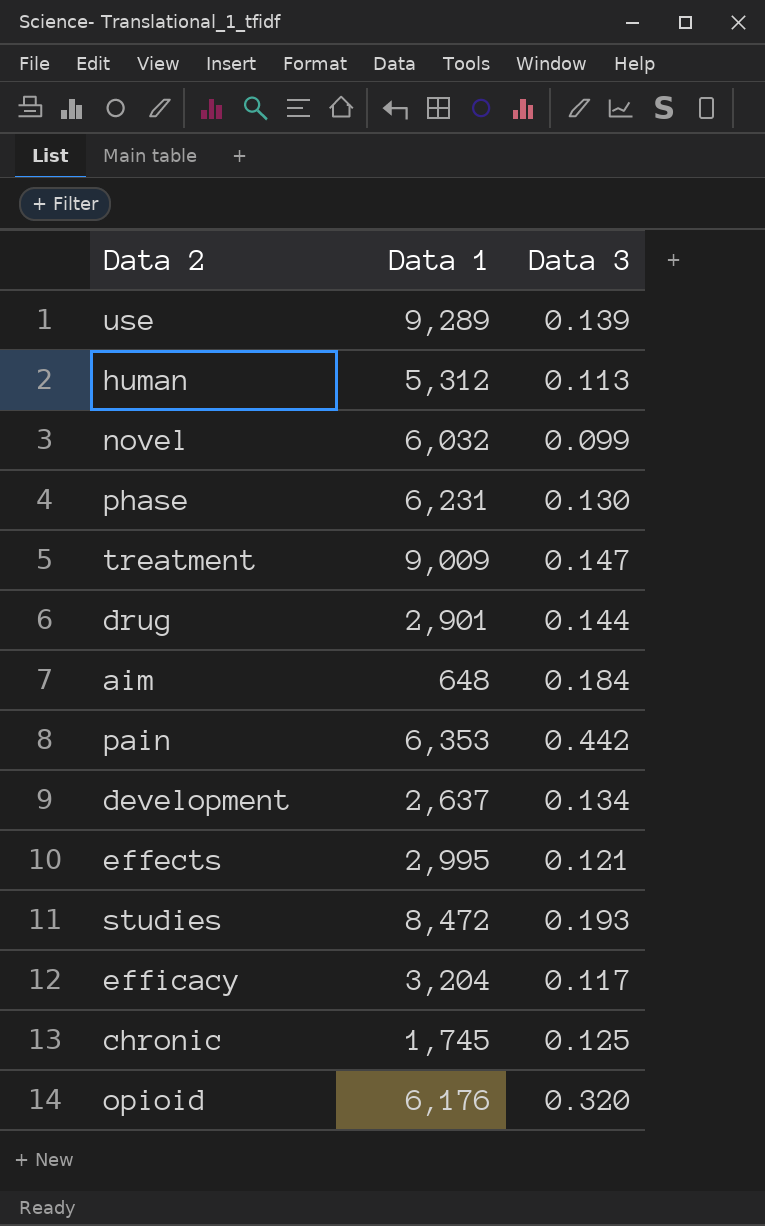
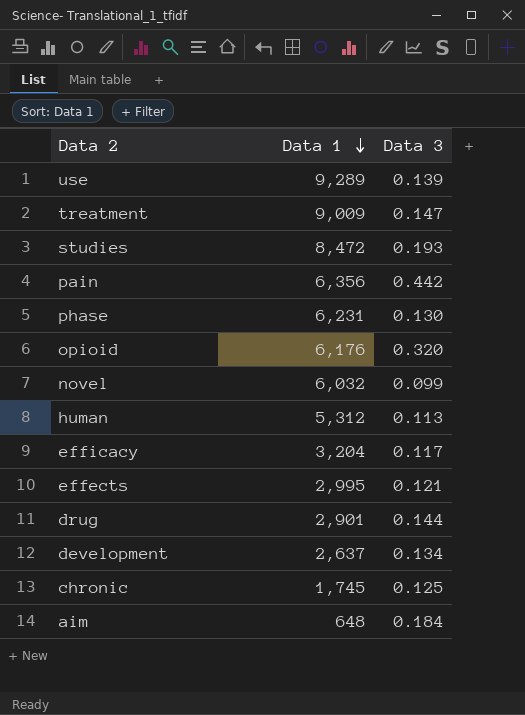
row order: none -> Data 1 descending
pain | Data 1: 6,353 -> 6,356

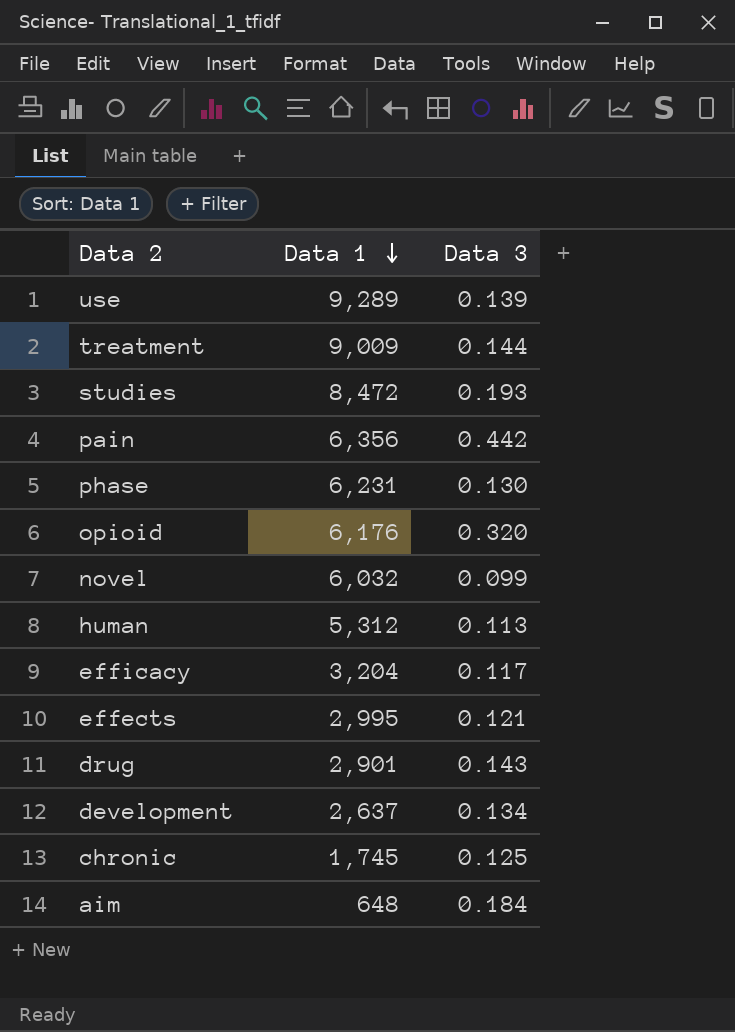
treatment | Data 3: 0.147 -> 0.144
drug | Data 3: 0.144 -> 0.143

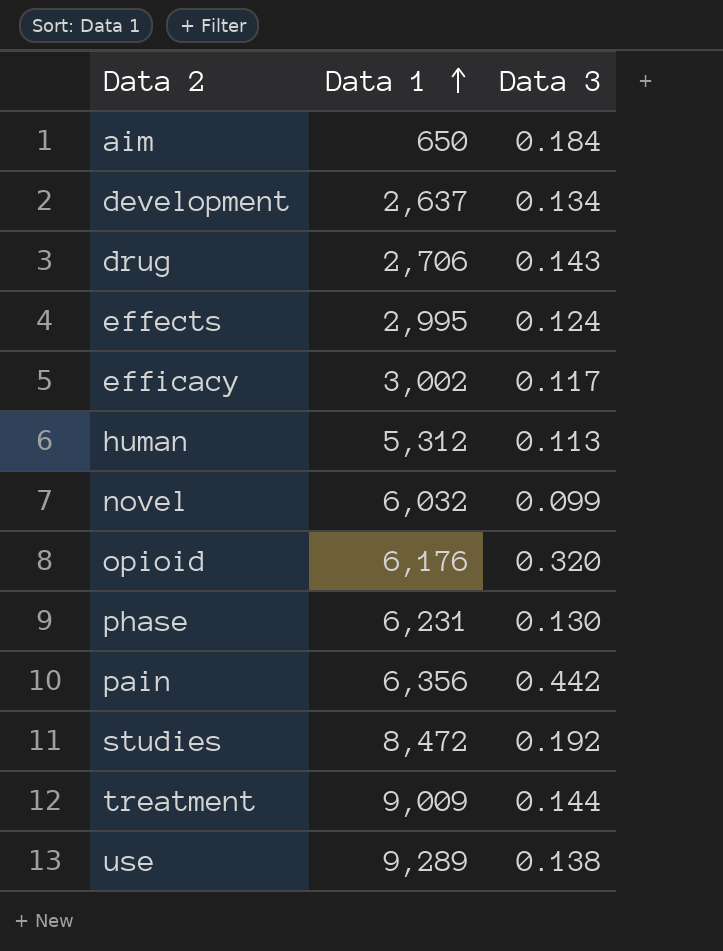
row order: Data 1 descending -> Data 1 ascending
row chronic: 1,745 | 0.125 -> none
aim | Data 1: 648 -> 650
drug | Data 1: 2,901 -> 2,706
effects | Data 3: 0.121 -> 0.124
efficacy | Data 1: 3,204 -> 3,002
studies | Data 3: 0.193 -> 0.192
use | Data 3: 0.139 -> 0.138

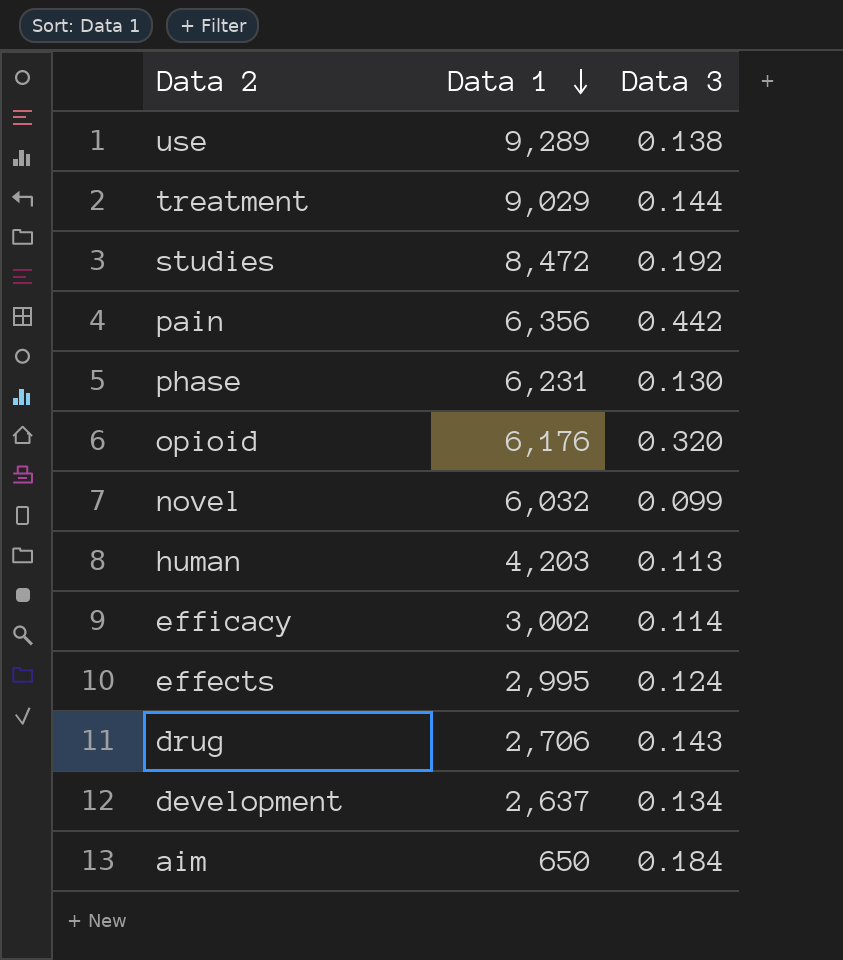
row order: Data 1 ascending -> Data 1 descending
treatment | Data 1: 9,009 -> 9,029
human | Data 1: 5,312 -> 4,203
efficacy | Data 3: 0.117 -> 0.114

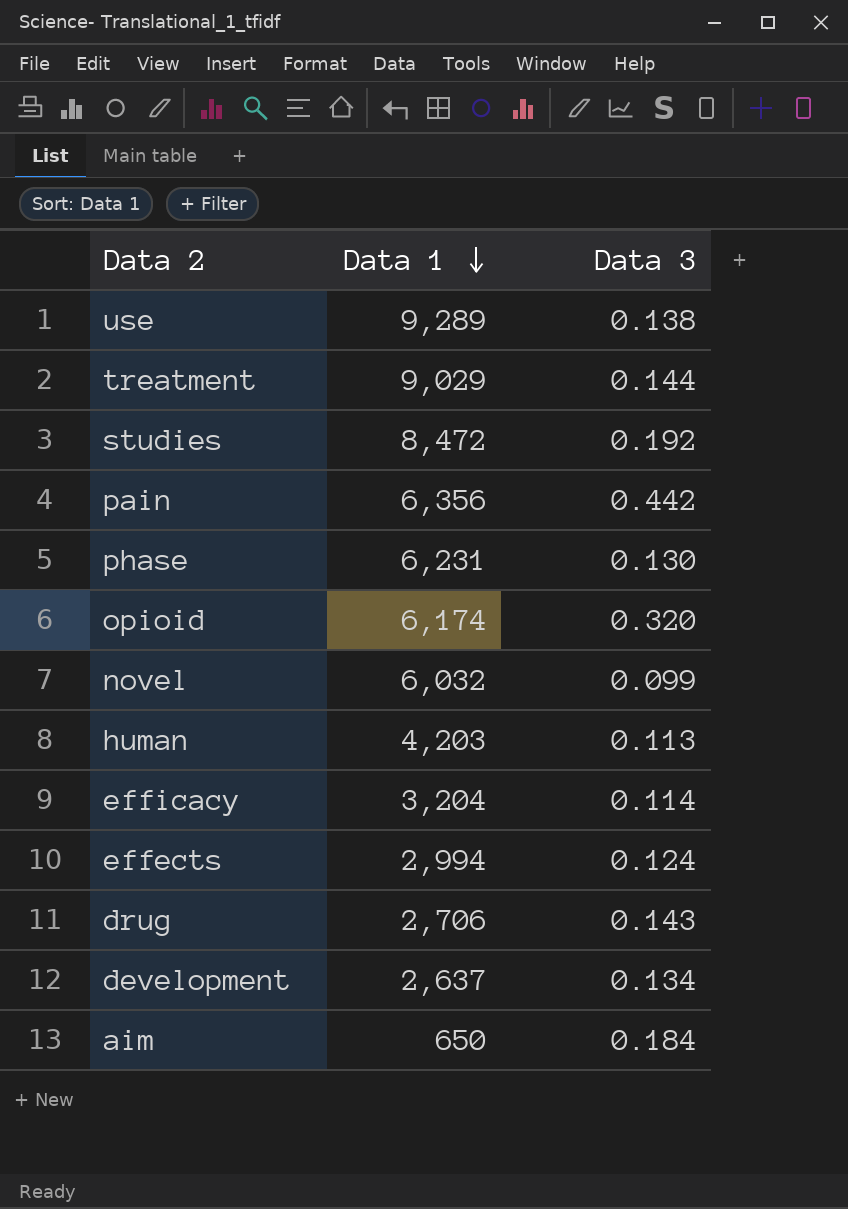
opioid | Data 1: 6,176 -> 6,174
efficacy | Data 1: 3,002 -> 3,204
effects | Data 1: 2,995 -> 2,994

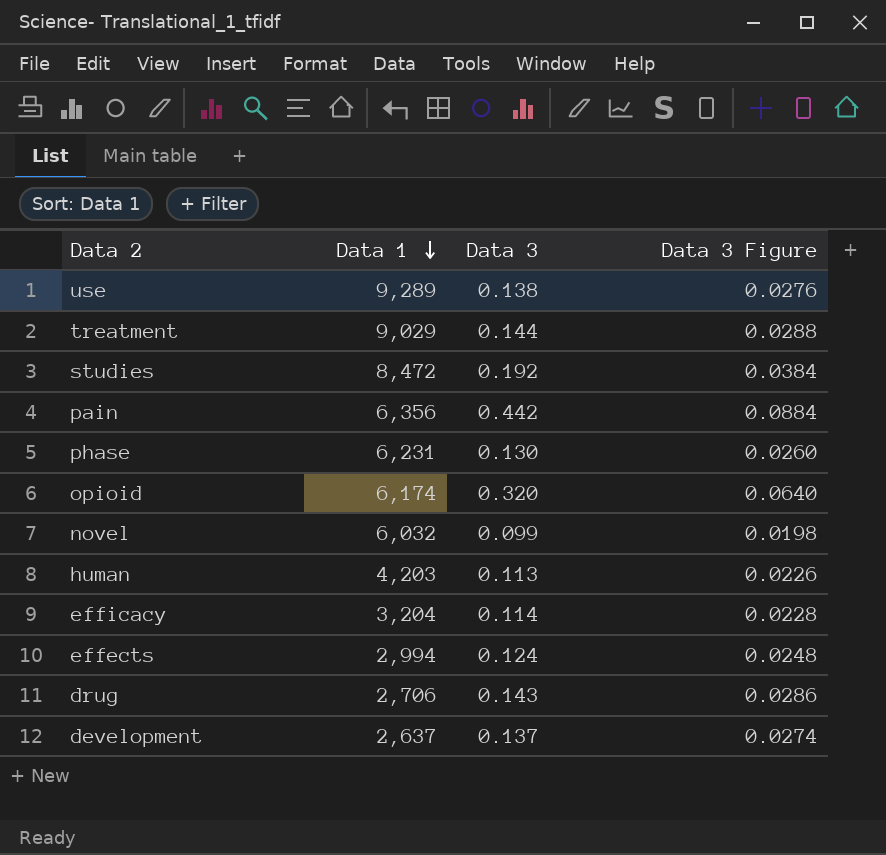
column Data 3 Figure | formula: none -> [Data 3] * 0.2
row aim: 650 | 0.184 -> none
development | Data 3: 0.134 -> 0.137

